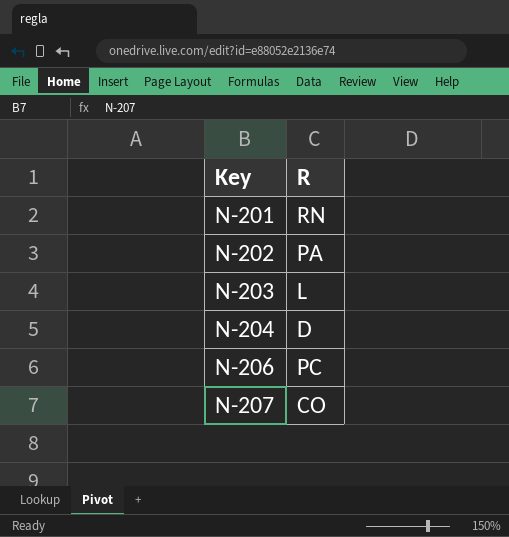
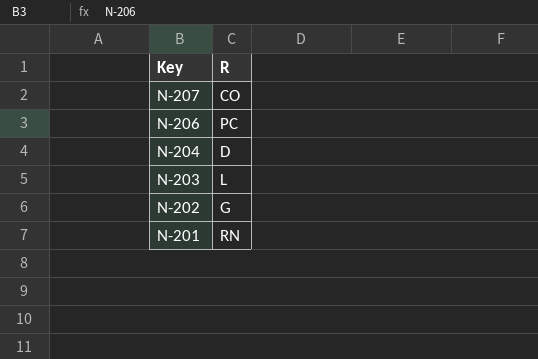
row order: Key ascending -> Key descending
N-202 | R: PA -> G

